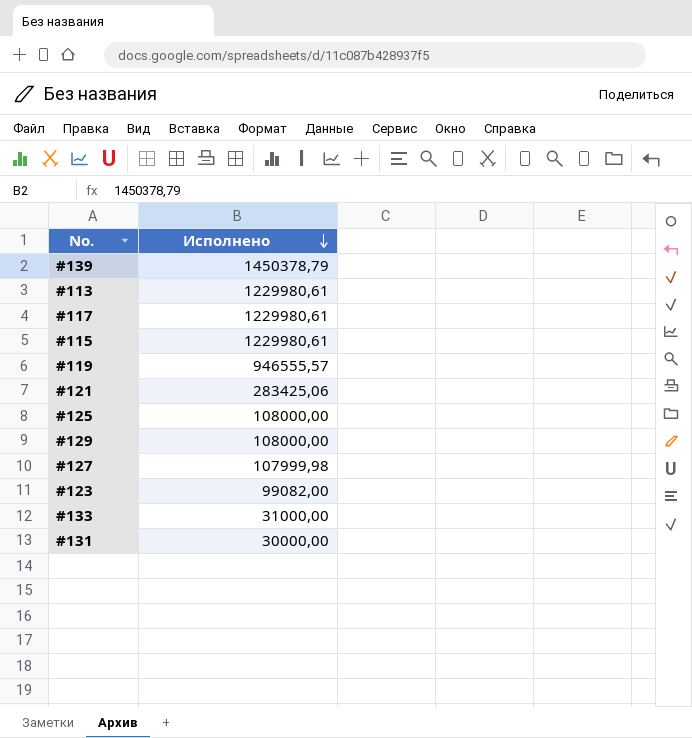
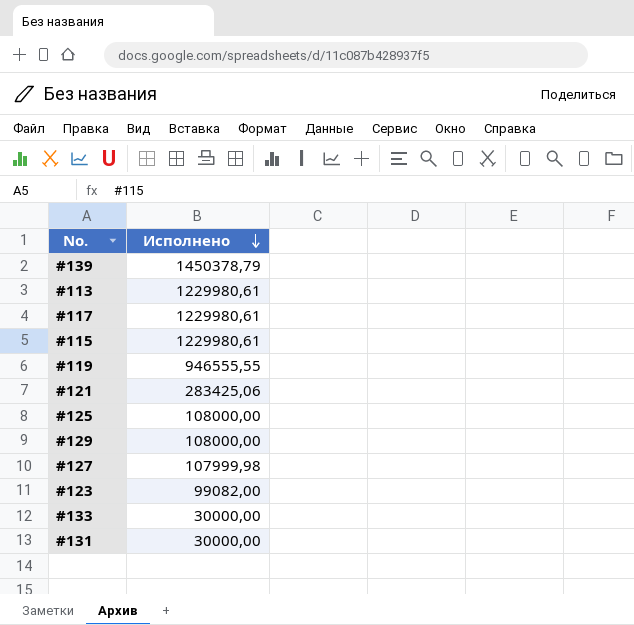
#119 | Исполнено: 946555,57 -> 946555,55
#133 | Исполнено: 31000,00 -> 30000,00

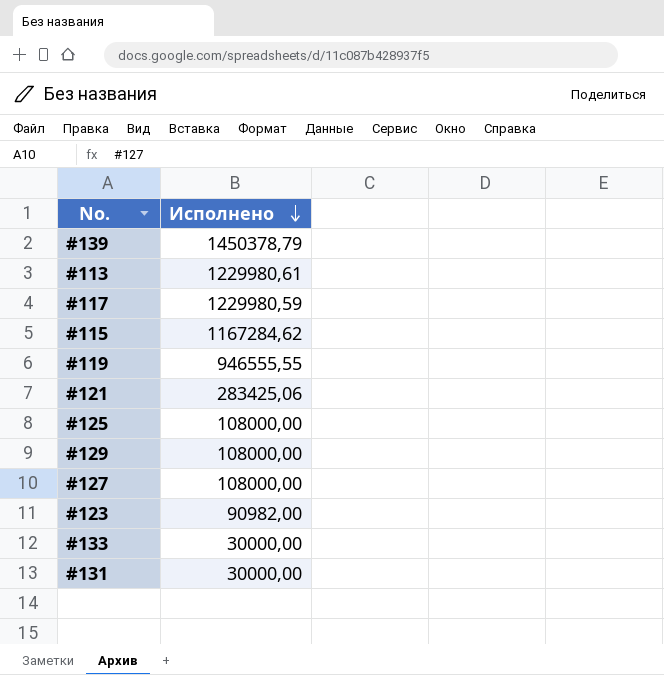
#117 | Исполнено: 1229980,61 -> 1229980,59
#115 | Исполнено: 1229980,61 -> 1167284,62
#127 | Исполнено: 107999,98 -> 108000,00
#123 | Исполнено: 99082,00 -> 90982,00

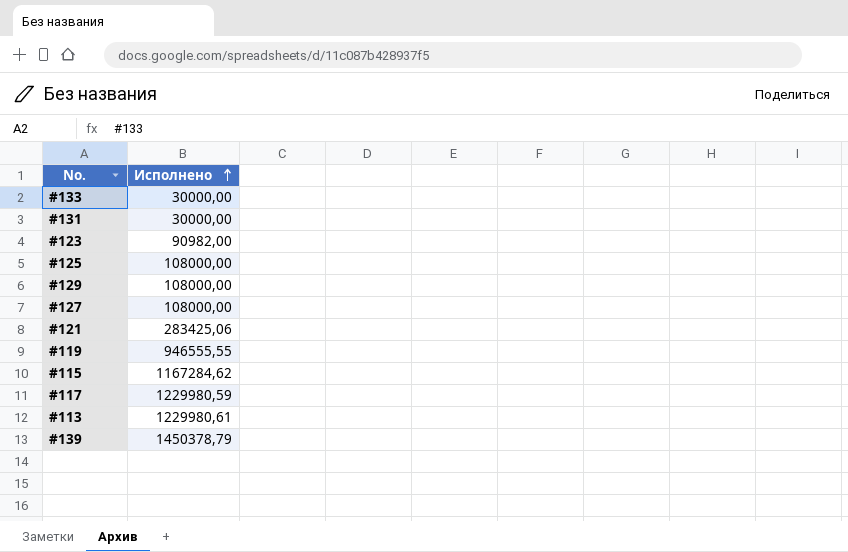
row order: Исполнено descending -> Исполнено ascending

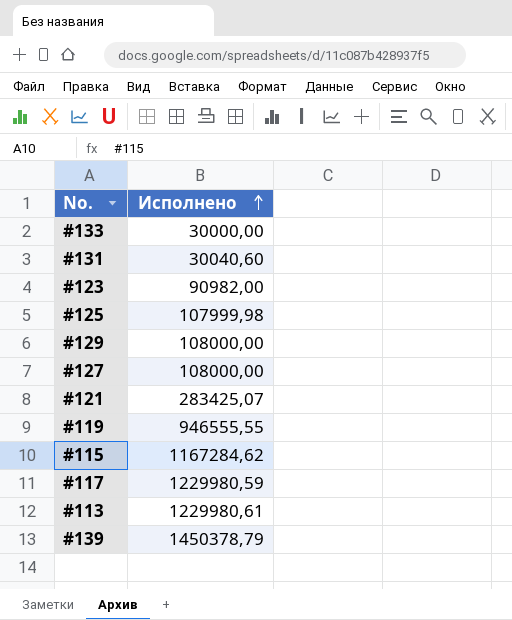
#131 | Исполнено: 30000,00 -> 30040,60
#125 | Исполнено: 108000,00 -> 107999,98
#121 | Исполнено: 283425,06 -> 283425,07

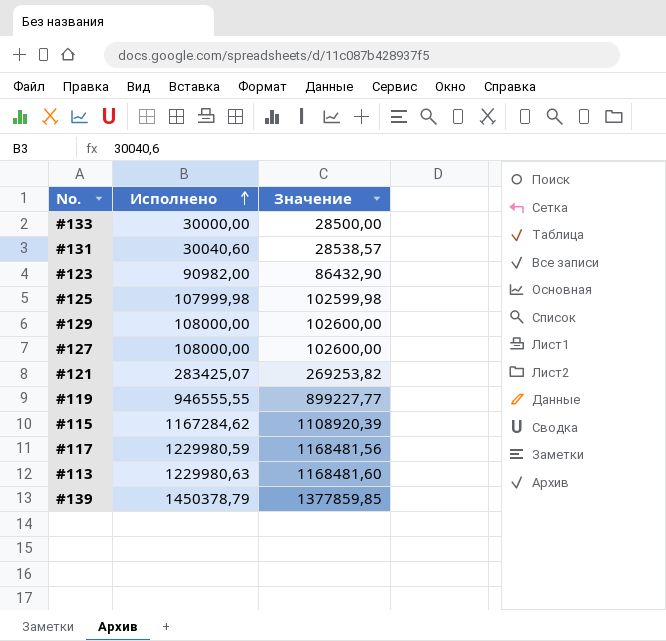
column Значение | formula: none -> [Исполнено] * 0,95
#113 | Исполнено: 1229980,61 -> 1229980,63

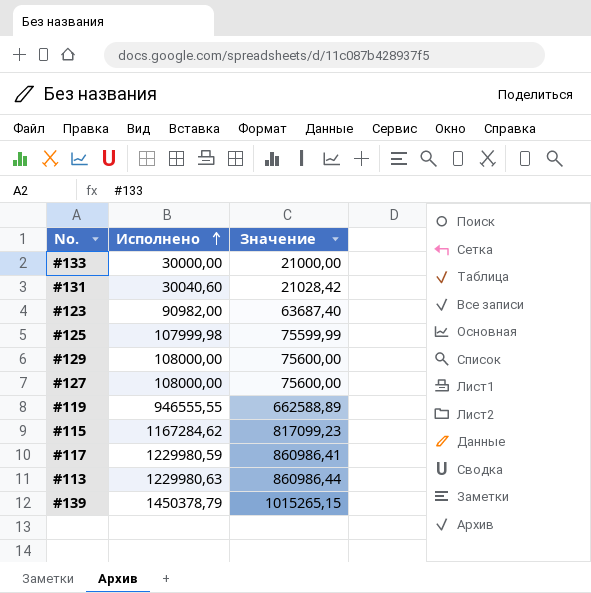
column Значение | formula: [Исполнено] * 0,95 -> [Исполнено] * 0,7
row #121: 283425,07 | 269253,82 -> none

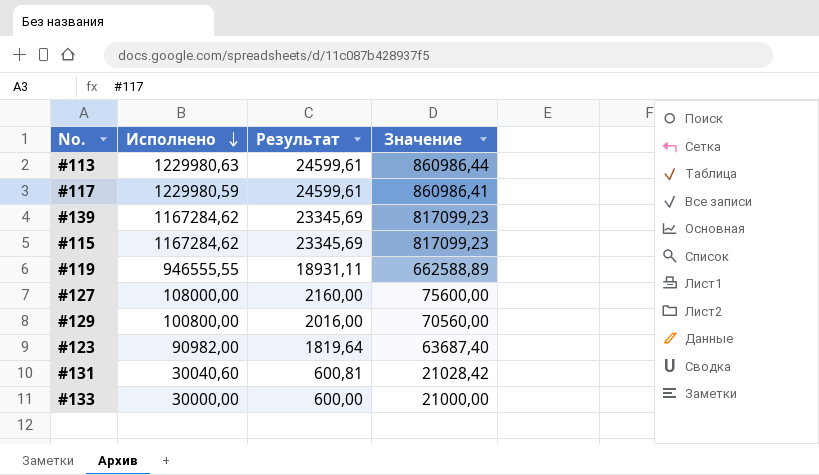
row order: Исполнено ascending -> Исполнено descending
column Результат | formula: none -> [Исполнено] * 0,02
row #125: 107999,98 | 75599,99 -> none
#139 | Исполнено: 1450378,79 -> 1167284,62
#139 | Значение: 1015265,15 -> 817099,23
#129 | Исполнено: 108000,00 -> 100800,00
#129 | Значение: 75600,00 -> 70560,00

